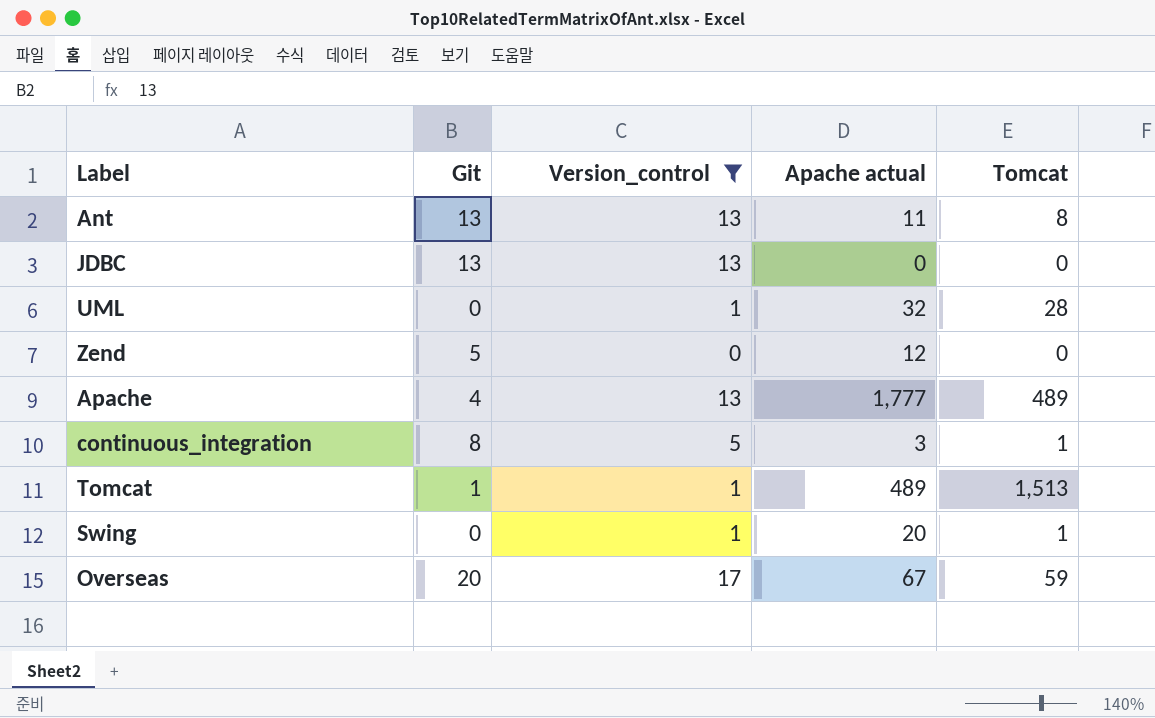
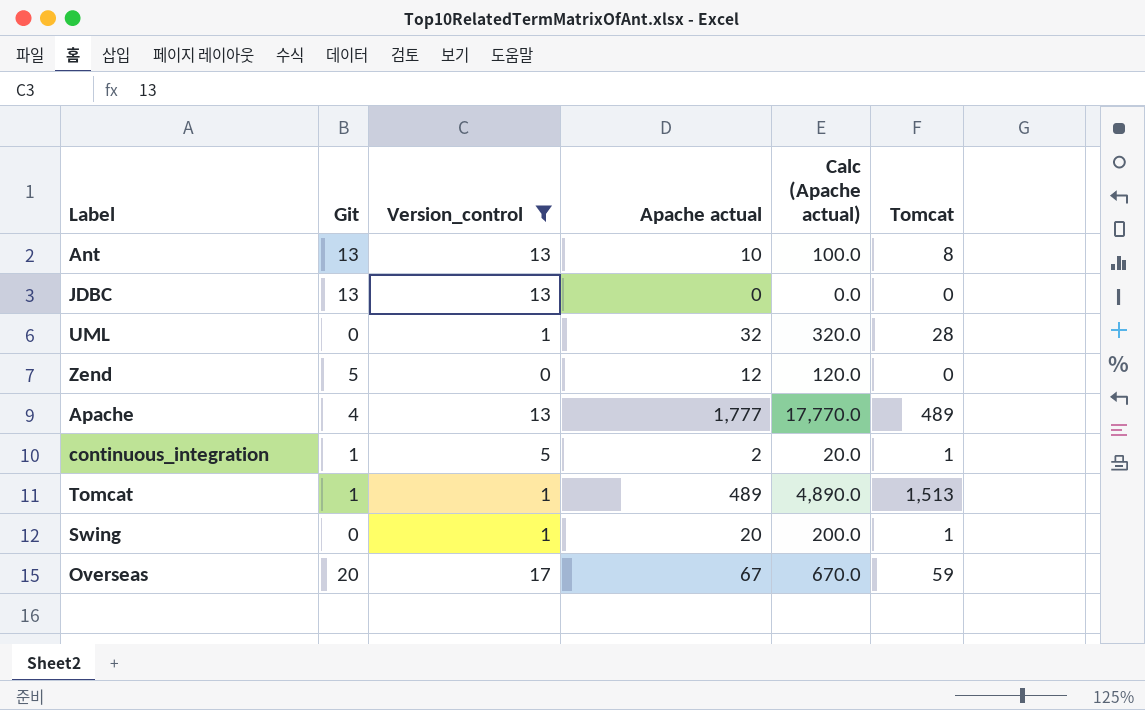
column Calc (Apache actual) | formula: none -> [Apache actual] * 10
Ant | Apache actual: 11 -> 10
continuous_integration | Git: 8 -> 1
continuous_integration | Apache actual: 3 -> 2

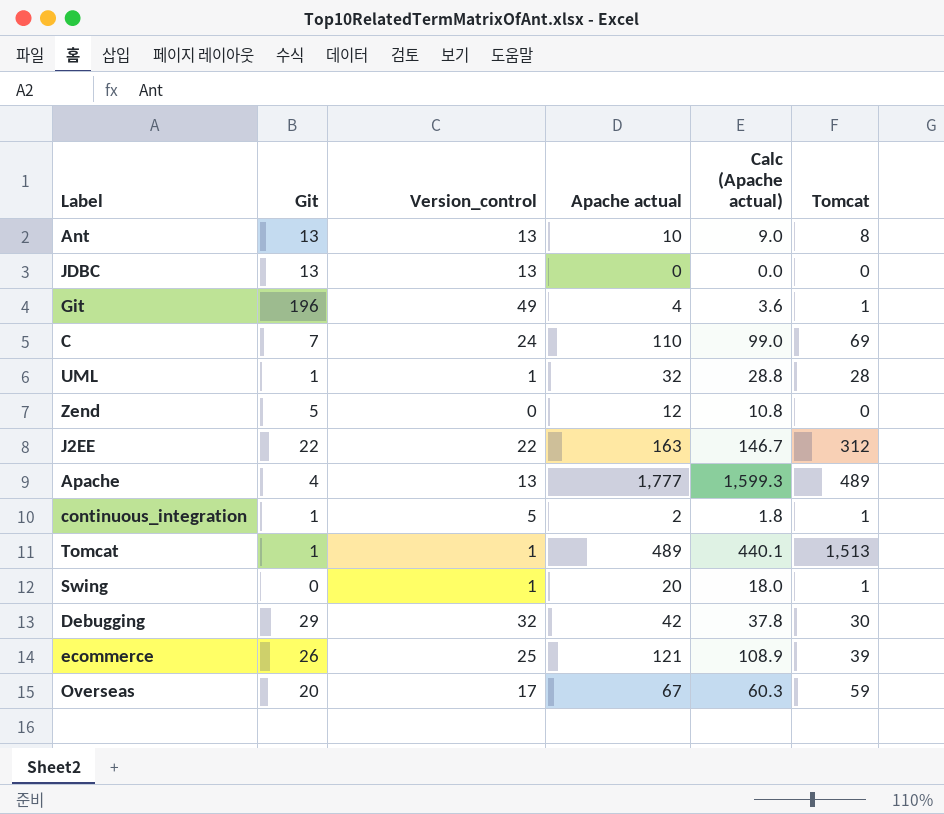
filter: Version_control <= 17 -> none
column Calc (Apache actual) | formula: [Apache actual] * 10 -> [Apache actual] * 0.9
UML | Git: 0 -> 1

